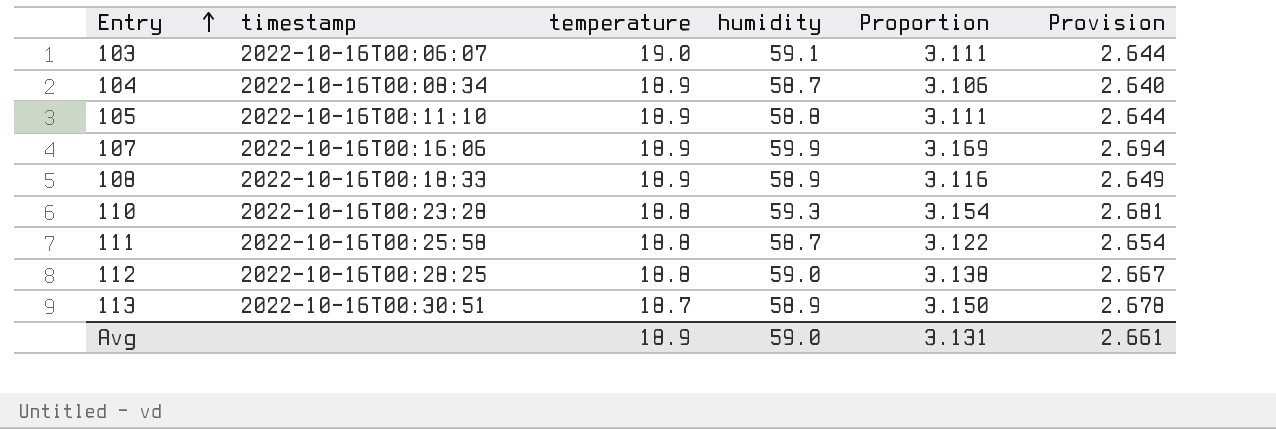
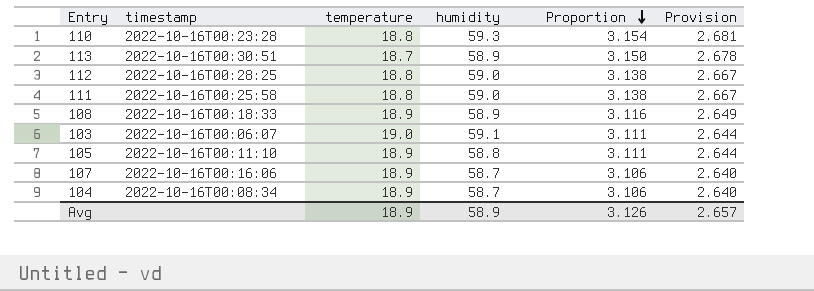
row order: Entry ascending -> Proportion descending
111 | humidity: 58.7 -> 59.0
111 | Proportion: 3.122 -> 3.138
111 | Provision: 2.654 -> 2.667
107 | humidity: 59.9 -> 58.7
107 | Proportion: 3.169 -> 3.106
107 | Provision: 2.694 -> 2.640
Avg | humidity: 59.0 -> 58.9
Avg | Proportion: 3.131 -> 3.126
Avg | Provision: 2.661 -> 2.657

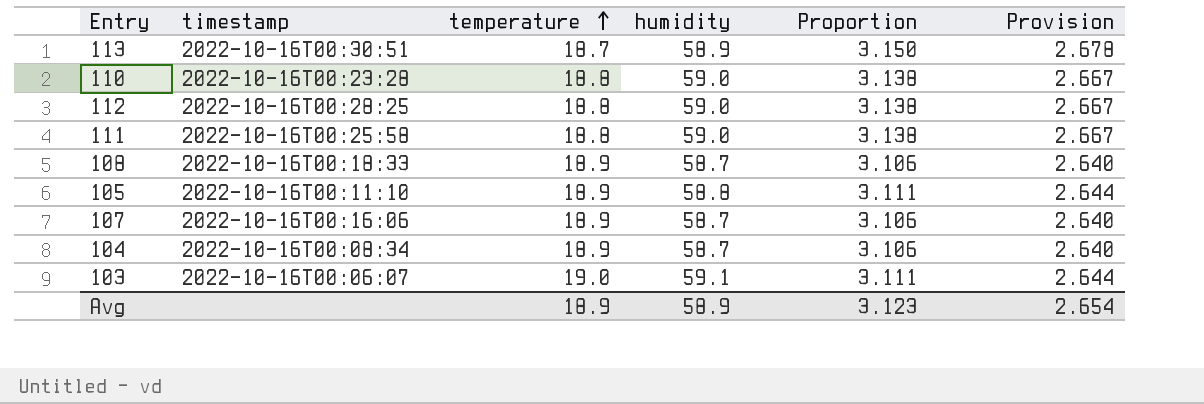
row order: Proportion descending -> temperature ascending
110 | humidity: 59.3 -> 59.0
110 | Proportion: 3.154 -> 3.138
110 | Provision: 2.681 -> 2.667
108 | humidity: 58.9 -> 58.7
108 | Proportion: 3.116 -> 3.106
108 | Provision: 2.649 -> 2.640
Avg | Proportion: 3.126 -> 3.123
Avg | Provision: 2.657 -> 2.654

